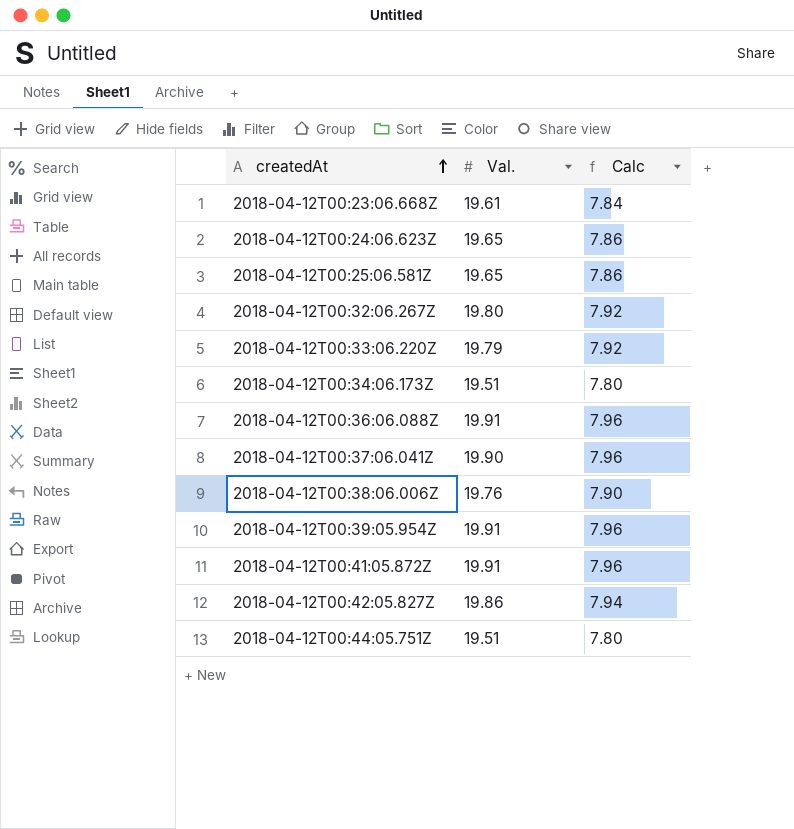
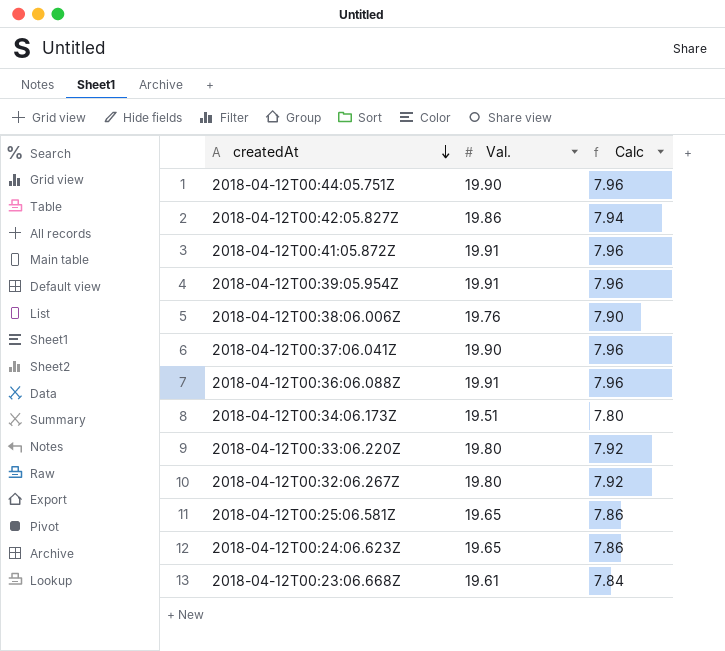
row order: createdAt ascending -> createdAt descending
2018-04-12T00:44:05.751Z | Val.: 19.51 -> 19.90
2018-04-12T00:44:05.751Z | Calc: 7.80 -> 7.96
2018-04-12T00:33:06.220Z | Val.: 19.79 -> 19.80

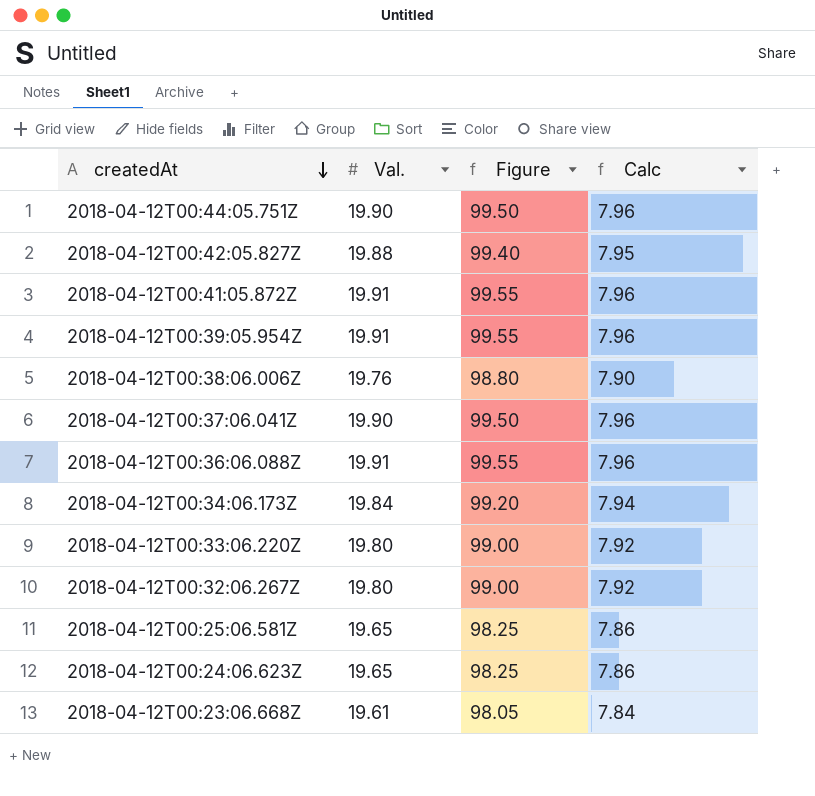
column Figure | formula: none -> [Val.] * 5
2018-04-12T00:42:05.827Z | Val.: 19.86 -> 19.88
2018-04-12T00:42:05.827Z | Calc: 7.94 -> 7.95
2018-04-12T00:34:06.173Z | Val.: 19.51 -> 19.84
2018-04-12T00:34:06.173Z | Calc: 7.80 -> 7.94

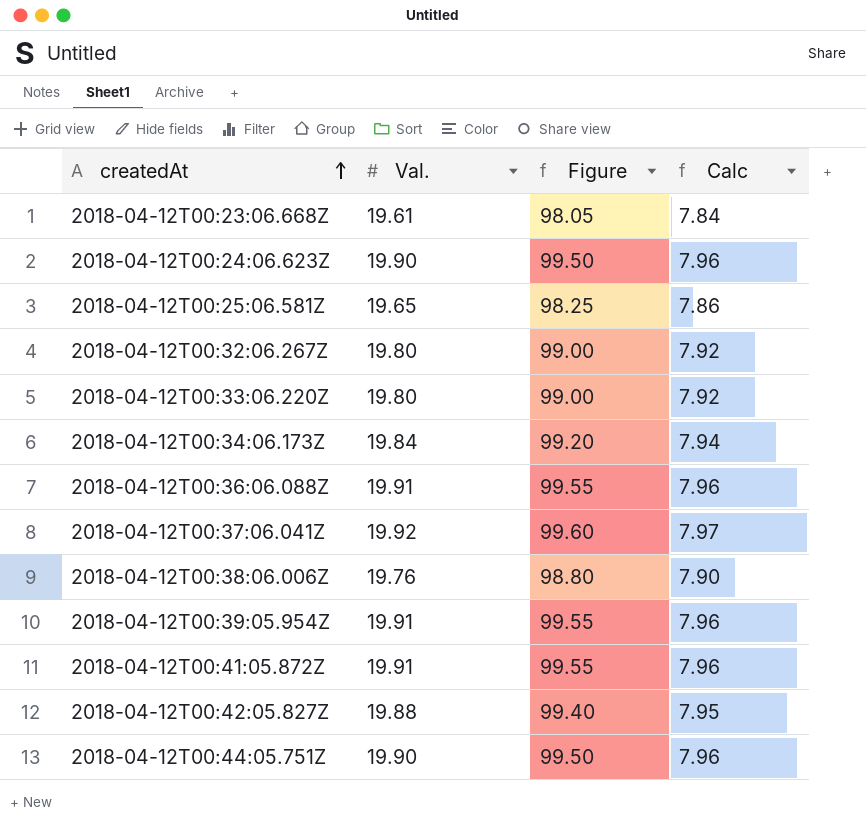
row order: createdAt descending -> createdAt ascending
2018-04-12T00:24:06.623Z | Val.: 19.65 -> 19.90
2018-04-12T00:24:06.623Z | Figure: 98.25 -> 99.50
2018-04-12T00:24:06.623Z | Calc: 7.86 -> 7.96
2018-04-12T00:37:06.041Z | Val.: 19.90 -> 19.92
2018-04-12T00:37:06.041Z | Figure: 99.50 -> 99.60
2018-04-12T00:37:06.041Z | Calc: 7.96 -> 7.97

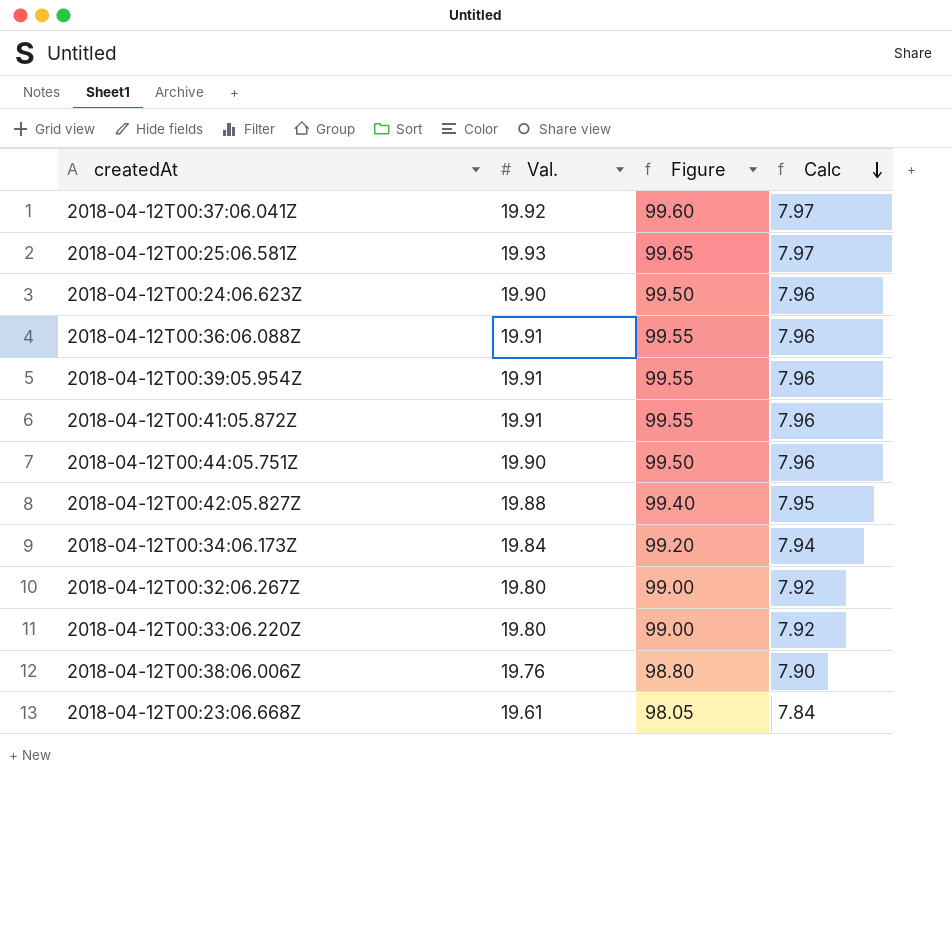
row order: createdAt ascending -> Calc descending
2018-04-12T00:25:06.581Z | Val.: 19.65 -> 19.93
2018-04-12T00:25:06.581Z | Figure: 98.25 -> 99.65
2018-04-12T00:25:06.581Z | Calc: 7.86 -> 7.97

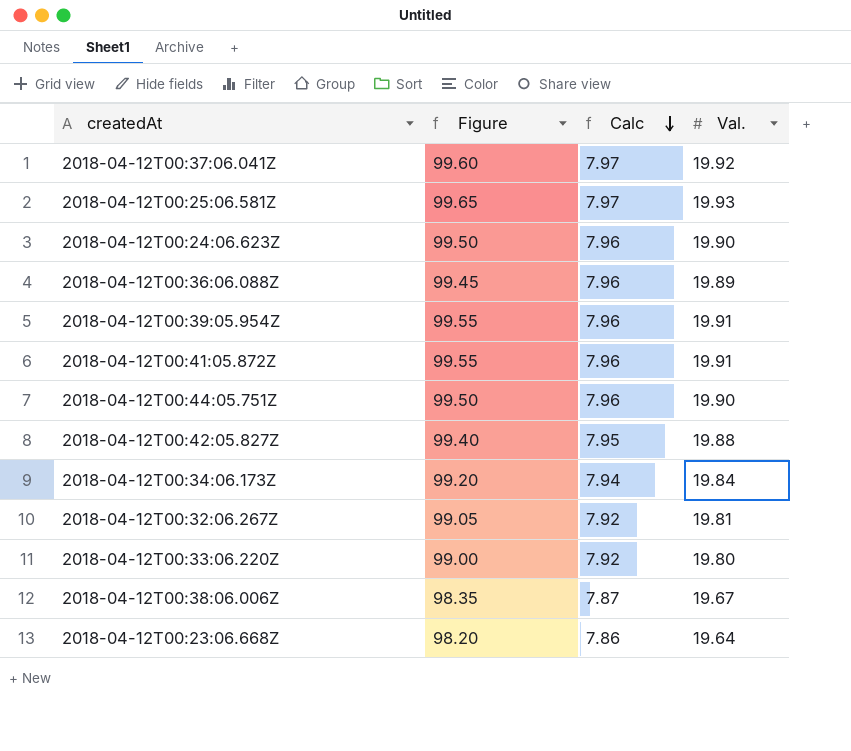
column Val. | position: 2 -> 4
2018-04-12T00:36:06.088Z | Figure: 99.55 -> 99.45
2018-04-12T00:36:06.088Z | Val.: 19.91 -> 19.89
2018-04-12T00:32:06.267Z | Figure: 99.00 -> 99.05
2018-04-12T00:32:06.267Z | Val.: 19.80 -> 19.81
2018-04-12T00:38:06.006Z | Figure: 98.80 -> 98.35
2018-04-12T00:38:06.006Z | Calc: 7.90 -> 7.87
2018-04-12T00:38:06.006Z | Val.: 19.76 -> 19.67
2018-04-12T00:23:06.668Z | Figure: 98.05 -> 98.20
2018-04-12T00:23:06.668Z | Calc: 7.84 -> 7.86
2018-04-12T00:23:06.668Z | Val.: 19.61 -> 19.64

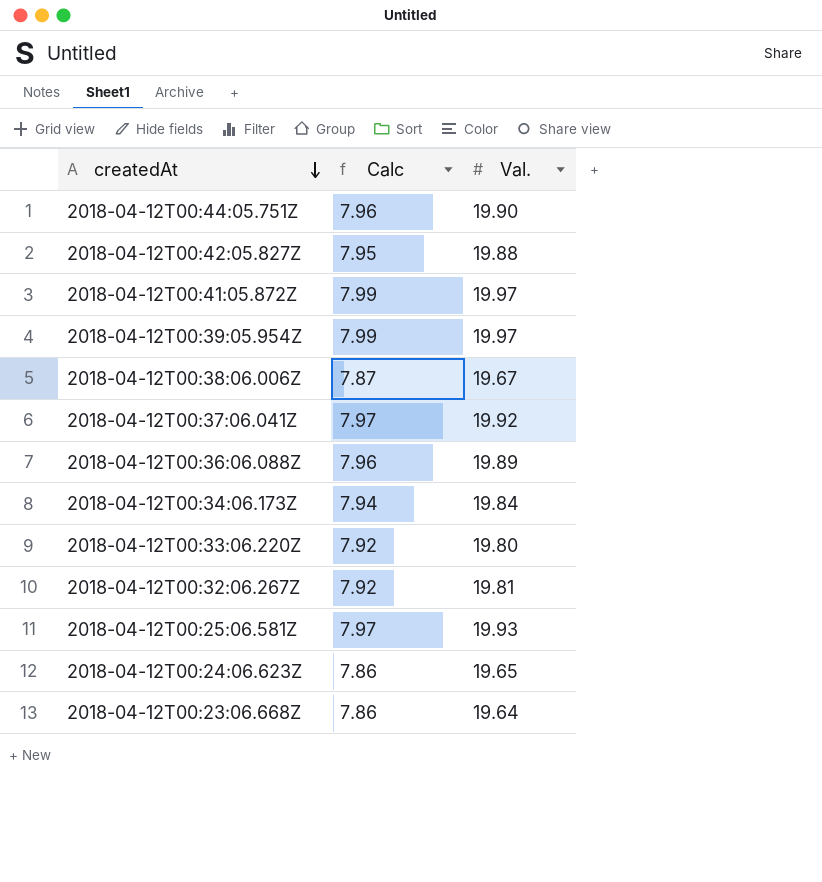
row order: Calc descending -> createdAt descending
column Figure | formula: [Val.] * 5 -> none
2018-04-12T00:41:05.872Z | Calc: 7.96 -> 7.99
2018-04-12T00:41:05.872Z | Val.: 19.91 -> 19.97
2018-04-12T00:39:05.954Z | Calc: 7.96 -> 7.99
2018-04-12T00:39:05.954Z | Val.: 19.91 -> 19.97
2018-04-12T00:24:06.623Z | Calc: 7.96 -> 7.86
2018-04-12T00:24:06.623Z | Val.: 19.90 -> 19.65

